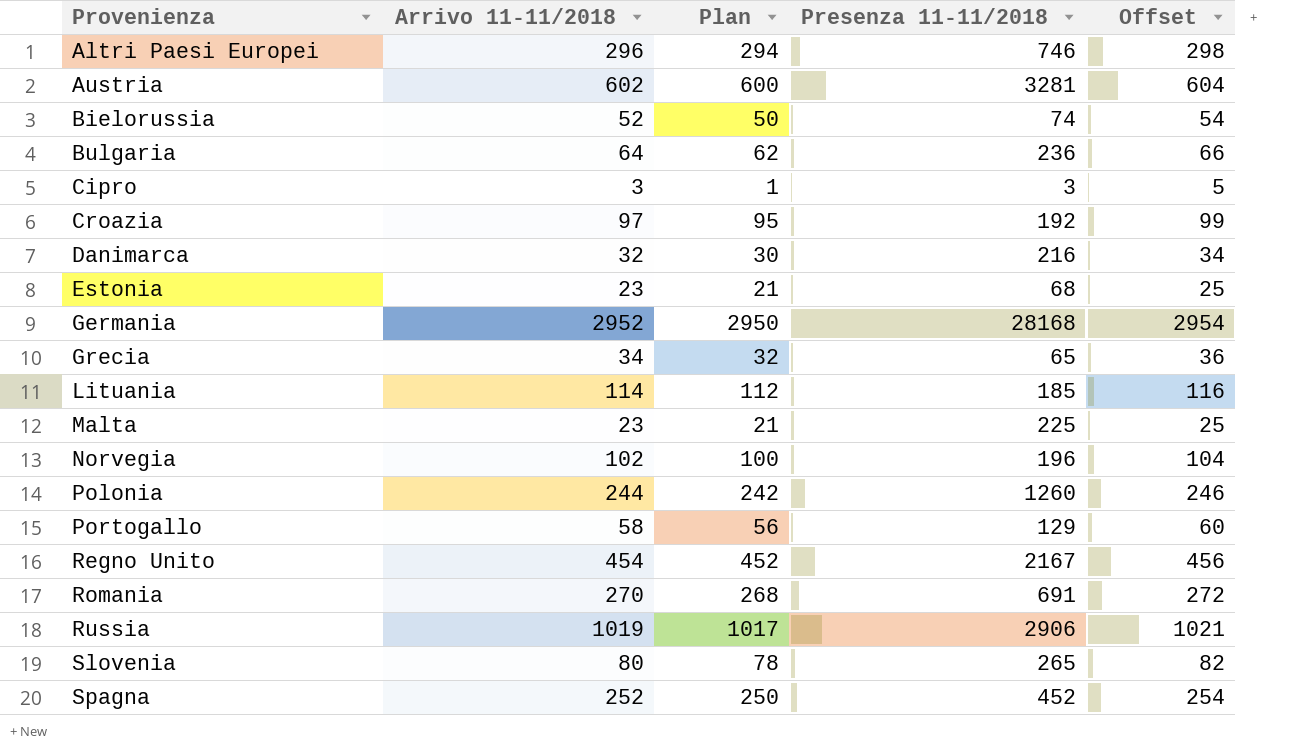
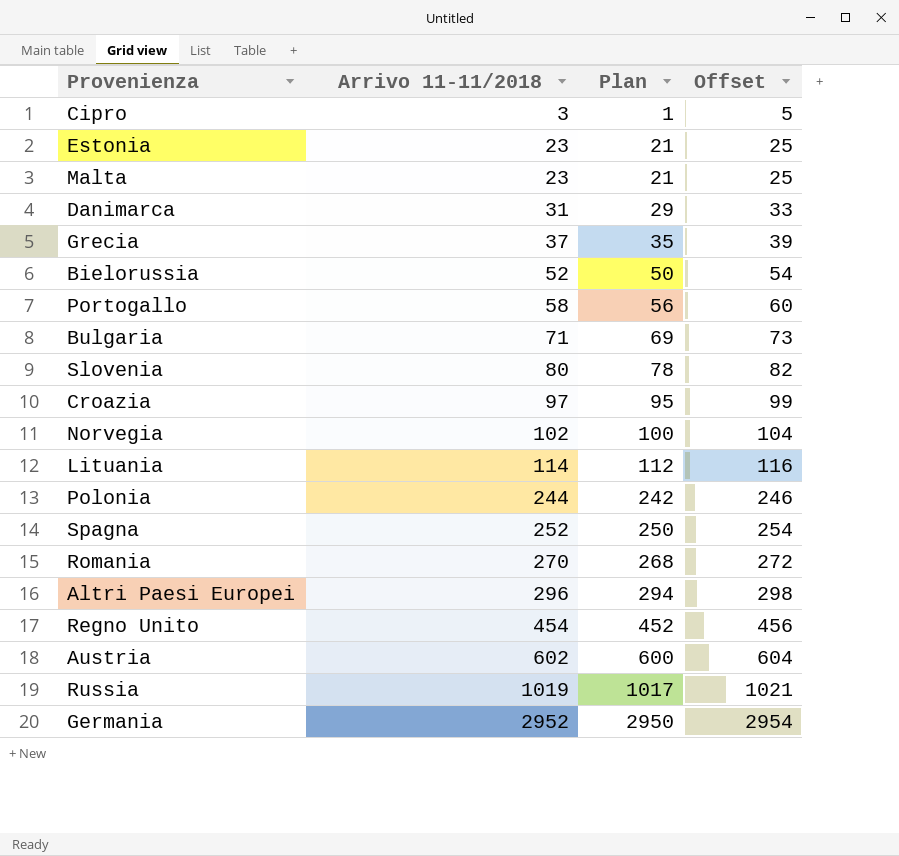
row order: Provenienza ascending -> Arrivo 11-11/2018 ascending
column Presenza 11-11/2018 | position: 4 -> none
Danimarca | Arrivo 11-11/2018: 32 -> 31
Danimarca | Plan: 30 -> 29
Danimarca | Offset: 34 -> 33
Grecia | Arrivo 11-11/2018: 34 -> 37
Grecia | Plan: 32 -> 35
Grecia | Offset: 36 -> 39
Bulgaria | Arrivo 11-11/2018: 64 -> 71
Bulgaria | Plan: 62 -> 69
Bulgaria | Offset: 66 -> 73

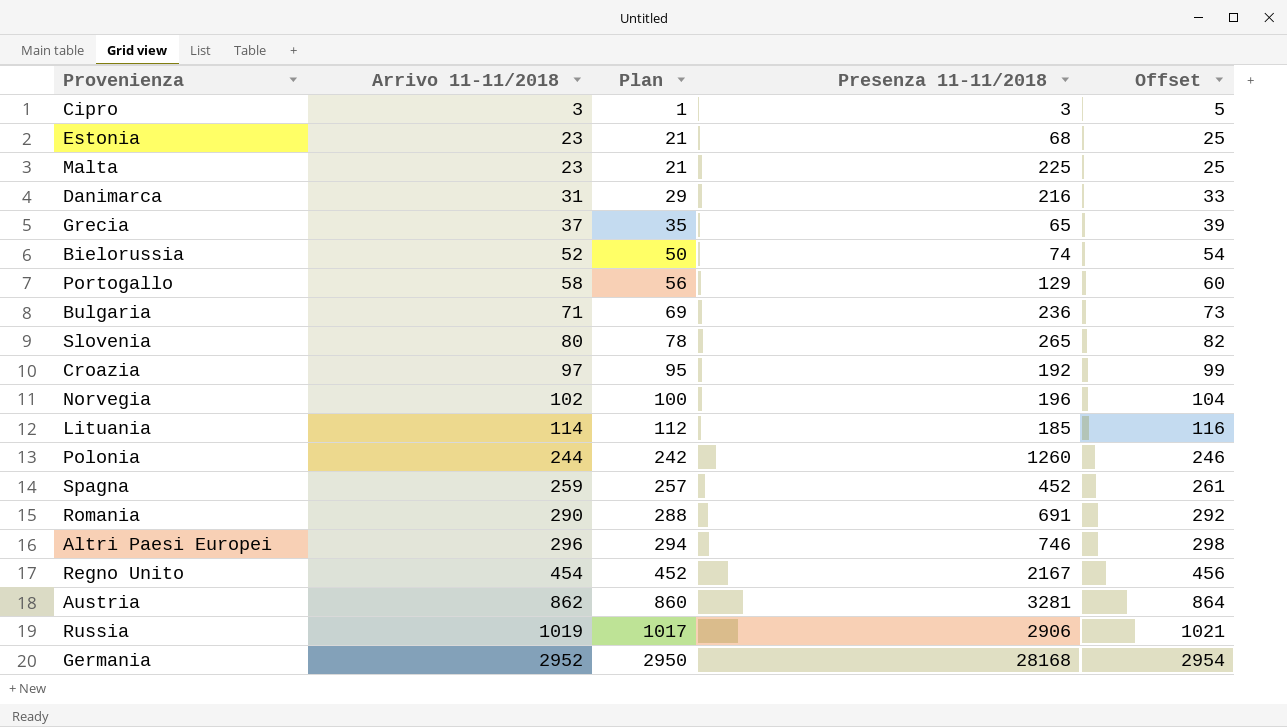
column Presenza 11-11/2018 | position: none -> 4
Spagna | Arrivo 11-11/2018: 252 -> 259
Spagna | Plan: 250 -> 257
Spagna | Offset: 254 -> 261
Romania | Arrivo 11-11/2018: 270 -> 290
Romania | Plan: 268 -> 288
Romania | Offset: 272 -> 292
Austria | Arrivo 11-11/2018: 602 -> 862
Austria | Plan: 600 -> 860
Austria | Offset: 604 -> 864

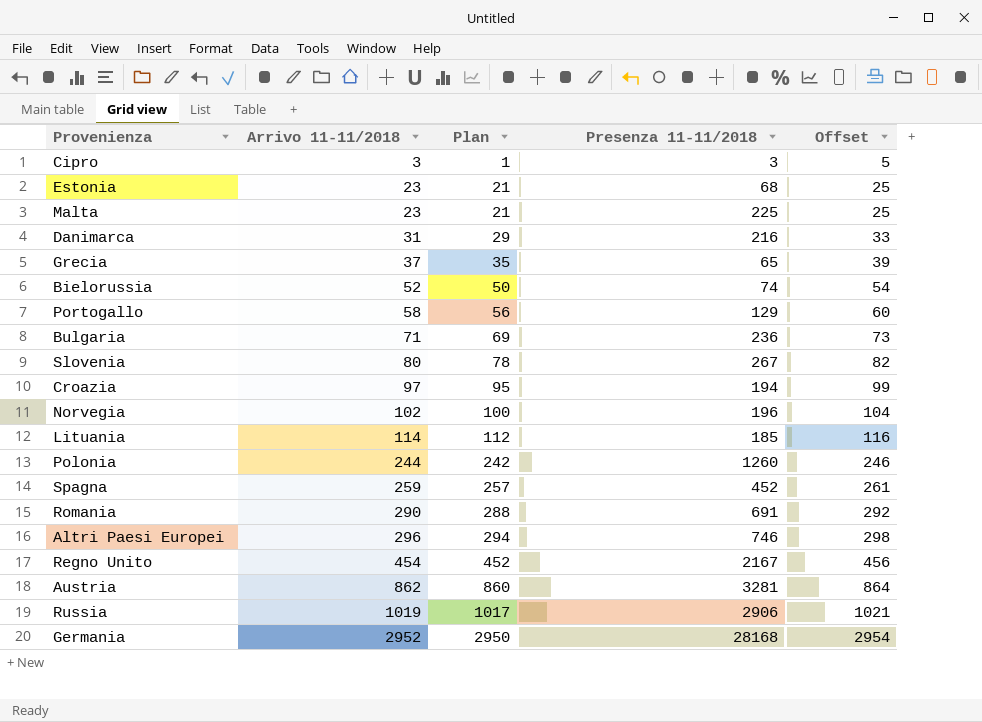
Slovenia | Presenza 11-11/2018: 265 -> 267
Croazia | Presenza 11-11/2018: 192 -> 194

